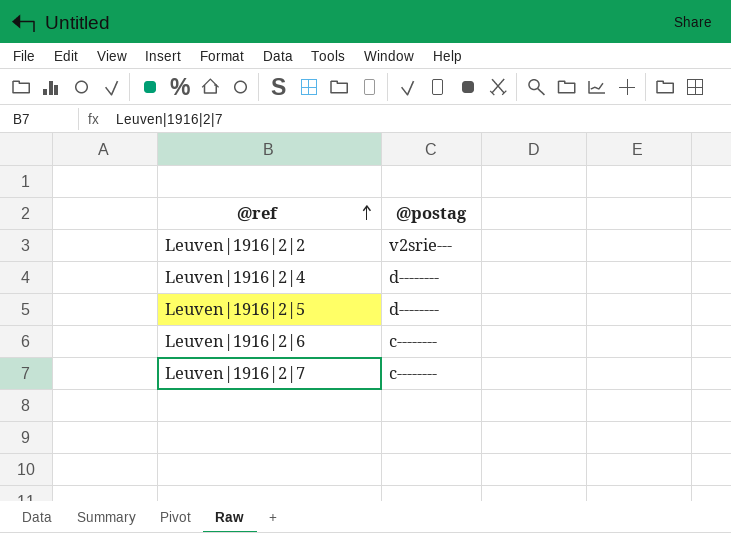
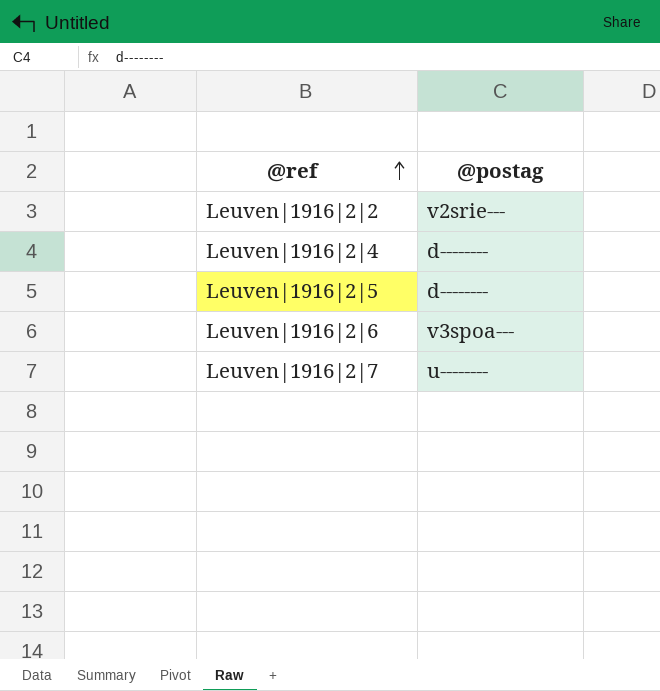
Leuven|1916|2|6 | @postag: c-------- -> v3spoa---
Leuven|1916|2|7 | @postag: c-------- -> u--------

